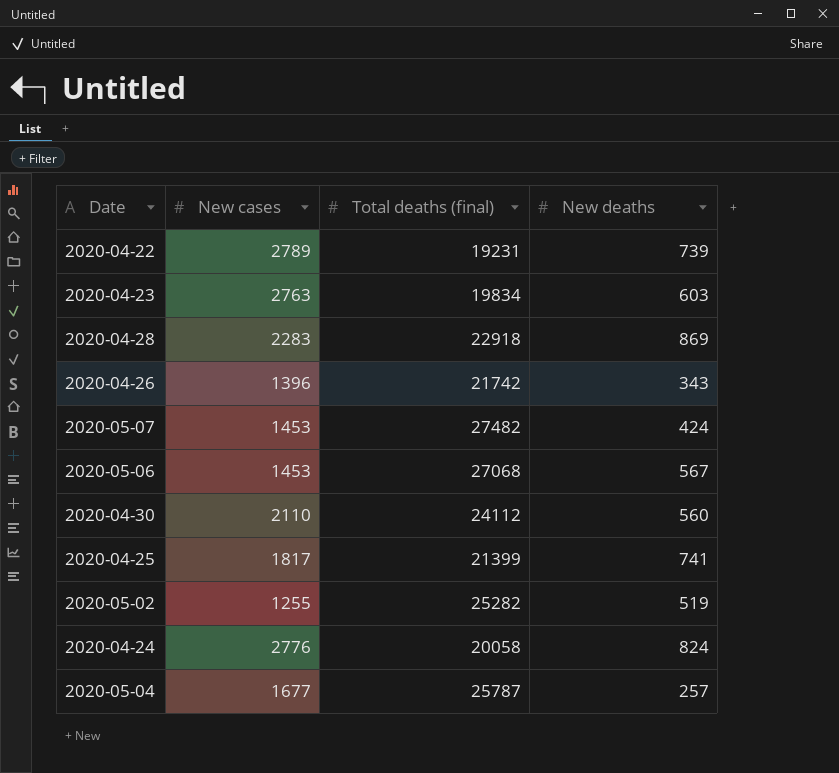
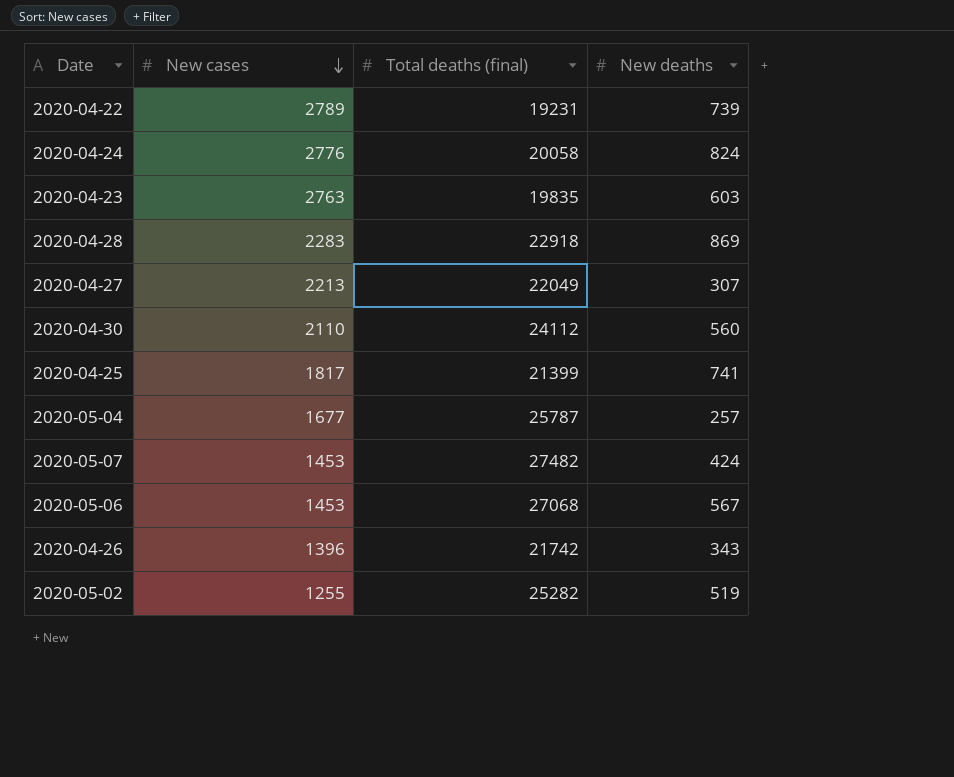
row order: none -> New cases descending
2020-04-23 | Total deaths (final): 19834 -> 19835
row 2020-04-27: none -> 2213 | 22049 | 307

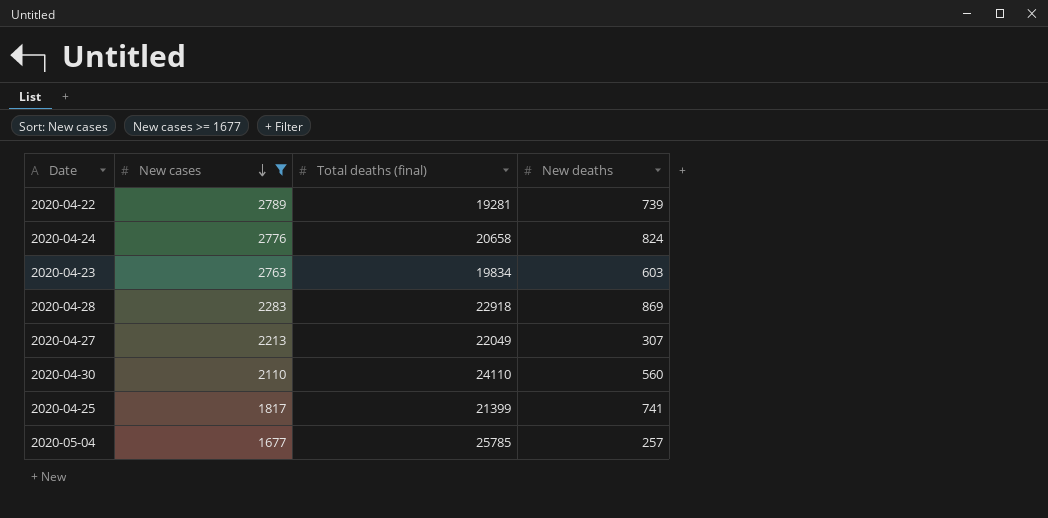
filter: none -> New cases >= 1677
2020-04-22 | Total deaths (final): 19231 -> 19281
2020-04-24 | Total deaths (final): 20058 -> 20658
2020-04-23 | Total deaths (final): 19835 -> 19834
2020-04-30 | Total deaths (final): 24112 -> 24110
2020-05-04 | Total deaths (final): 25787 -> 25785

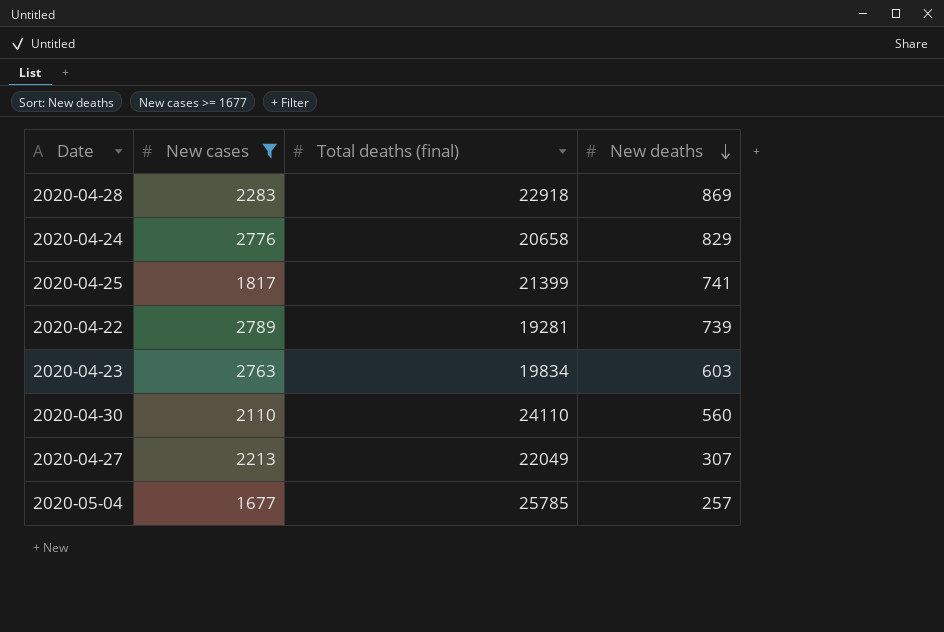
row order: New cases descending -> New deaths descending
2020-04-24 | New deaths: 824 -> 829

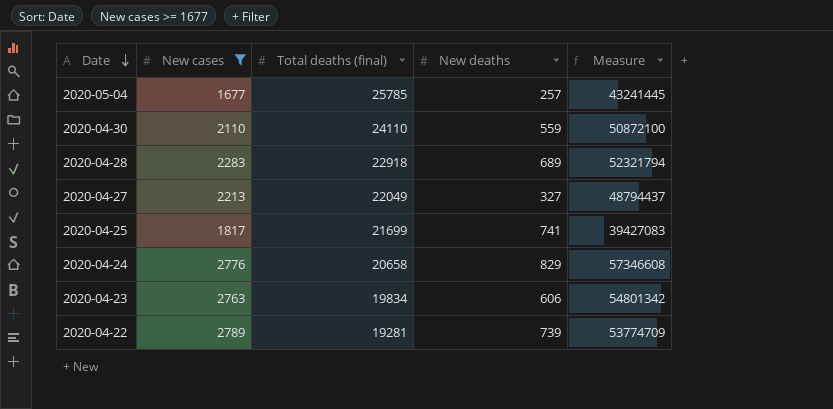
row order: New deaths descending -> Date descending
column Measure | formula: none -> [New cases] * [Total deaths (final)]
2020-04-30 | New deaths: 560 -> 559
2020-04-28 | New deaths: 869 -> 689
2020-04-27 | New deaths: 307 -> 327
2020-04-25 | Total deaths (final): 21399 -> 21699
2020-04-23 | New deaths: 603 -> 606

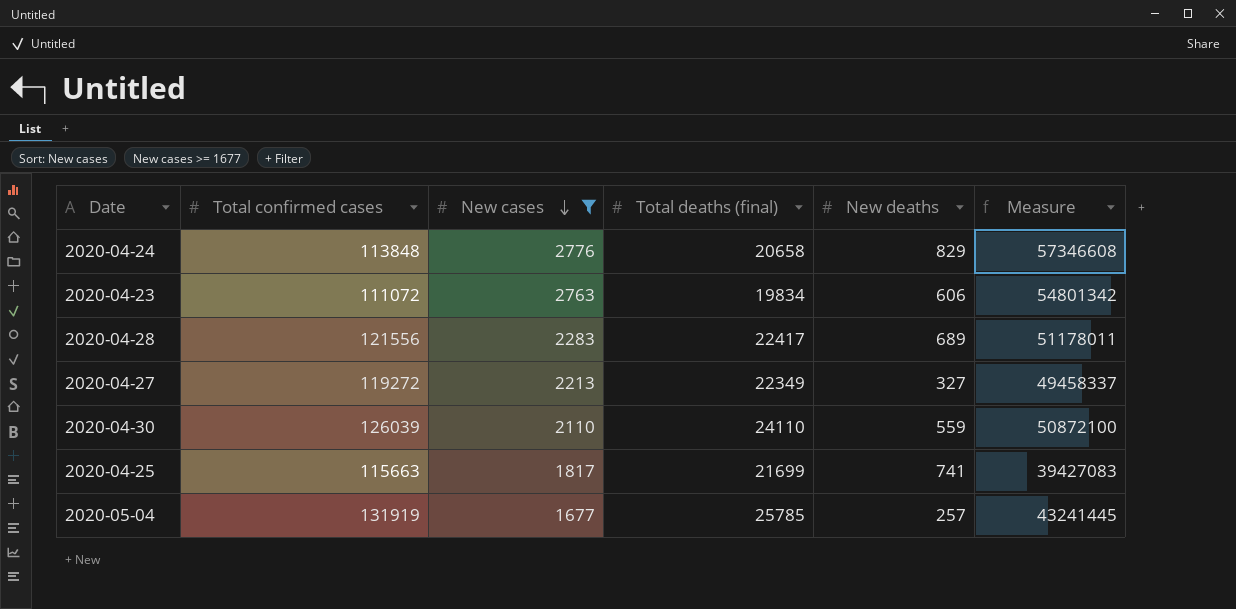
row order: Date descending -> New cases descending
column Total confirmed cases | position: none -> 2
row 2020-04-22: 2789 | 19281 | 739 | 53774709 -> none
2020-04-28 | Total deaths (final): 22918 -> 22417
2020-04-28 | Measure: 52321794 -> 51178011
2020-04-27 | Total deaths (final): 22049 -> 22349
2020-04-27 | Measure: 48794437 -> 49458337

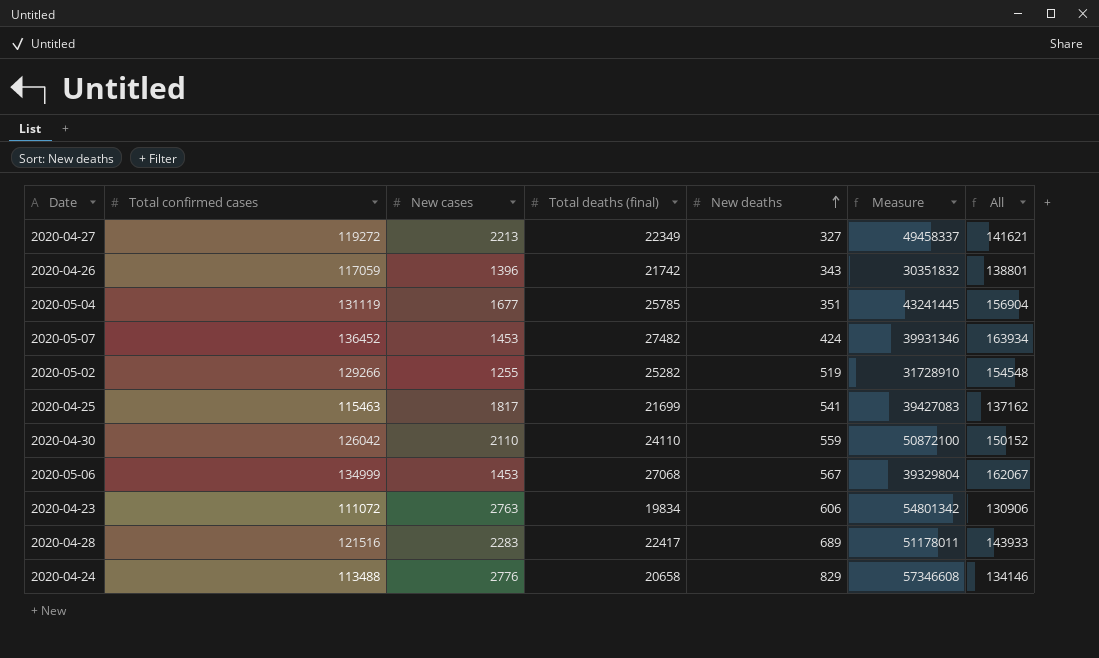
filter: New cases >= 1677 -> none
row order: New cases descending -> New deaths ascending
column All | formula: none -> [Total confirmed cases] + [Total deaths (final)]
2020-05-04 | Total confirmed cases: 131919 -> 131119
2020-05-04 | New deaths: 257 -> 351
2020-04-25 | Total confirmed cases: 115663 -> 115463
2020-04-25 | New deaths: 741 -> 541
2020-04-30 | Total confirmed cases: 126039 -> 126042
2020-04-28 | Total confirmed cases: 121556 -> 121516
2020-04-24 | Total confirmed cases: 113848 -> 113488

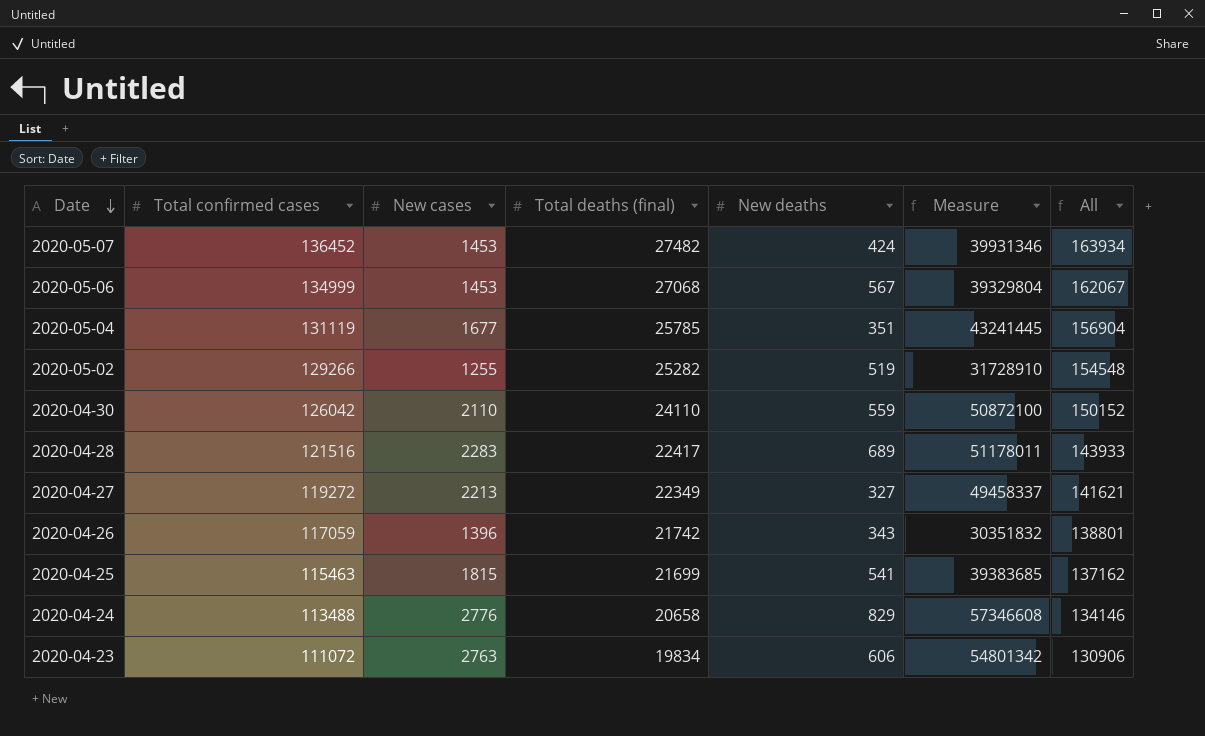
row order: New deaths ascending -> Date descending
2020-04-25 | New cases: 1817 -> 1815
2020-04-25 | Measure: 39427083 -> 39383685

